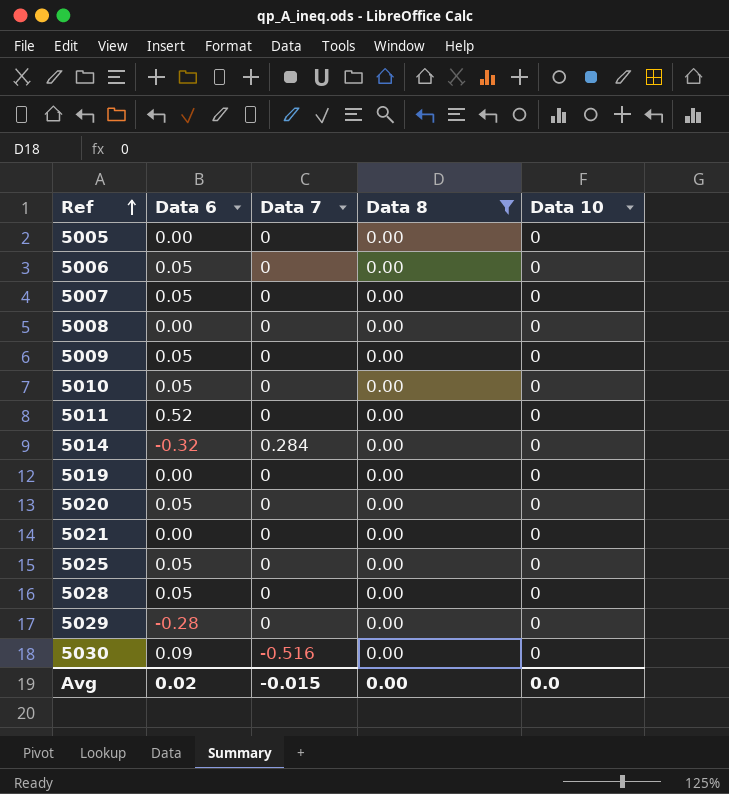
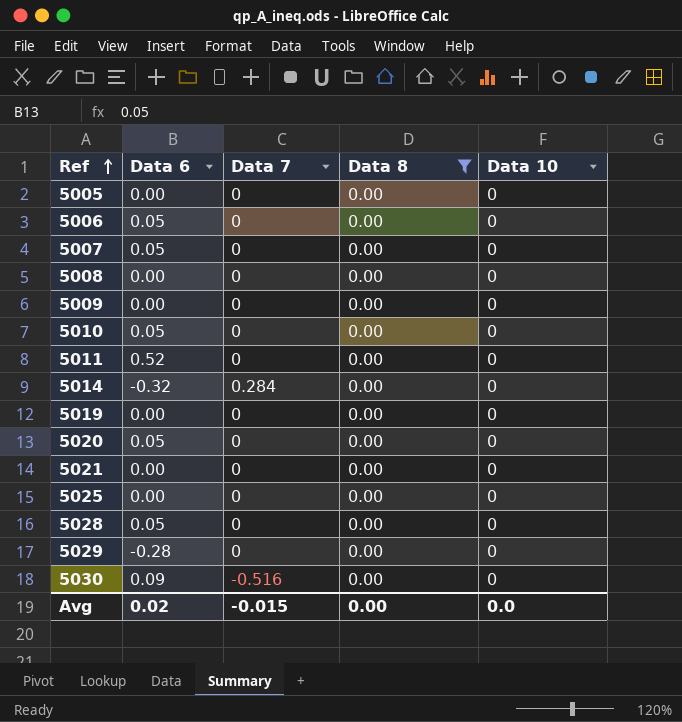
5009 | Data 6: 0.05 -> 0.00
5025 | Data 6: 0.05 -> 0.00

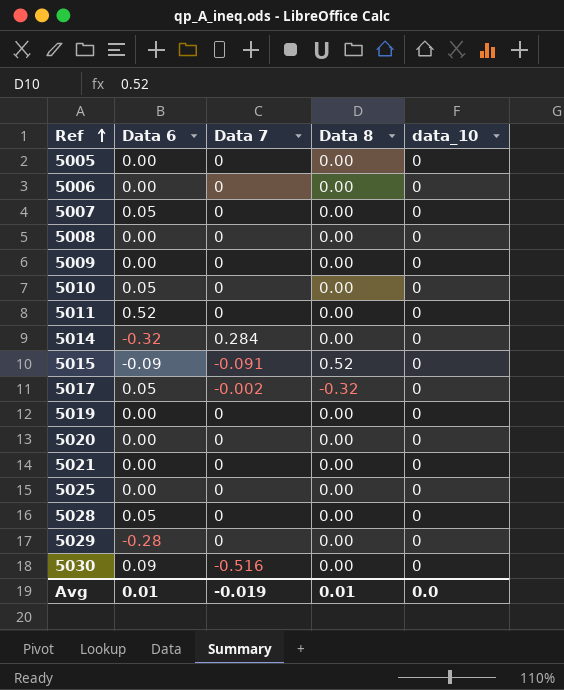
filter: Data 8 = 0.00 -> none
column name: Data 10 -> data_10
5006 | Data 6: 0.05 -> 0.00
5020 | Data 6: 0.05 -> 0.00
Avg | Data 6: 0.02 -> 0.01
Avg | Data 7: -0.015 -> -0.019
Avg | Data 8: 0.00 -> 0.01

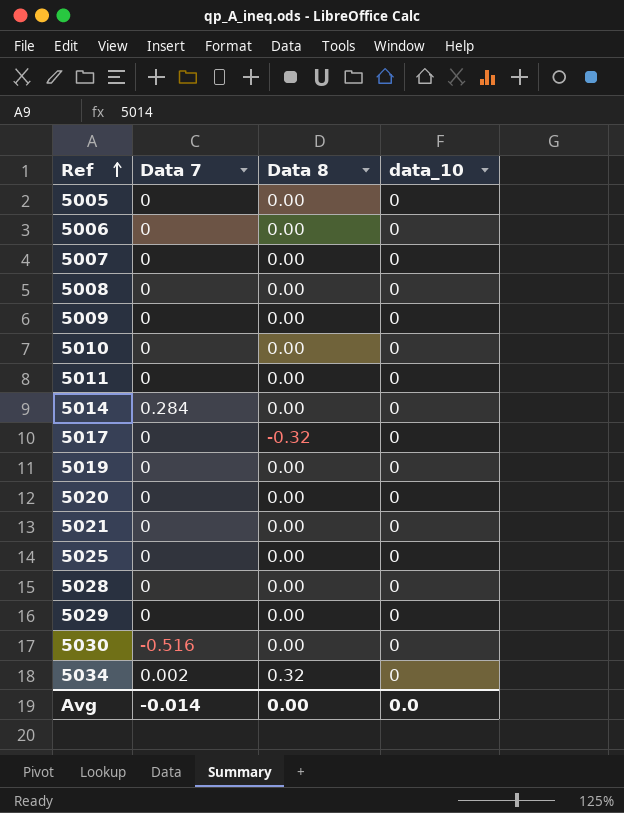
column Data 6 | position: 2 -> none
row 5015: -0.09 | -0.091 | 0.52 | 0 -> none
5017 | Data 7: -0.002 -> 0
row 5034: none -> 0.002 | 0.32 | 0
Avg | Data 7: -0.019 -> -0.014
Avg | Data 8: 0.01 -> 0.00

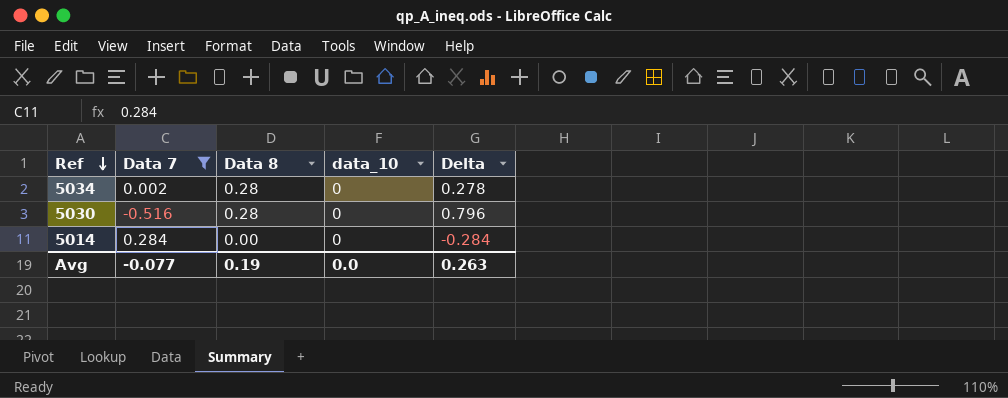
filter: none -> Data 7 != 0
row order: Ref ascending -> Ref descending
column Delta | formula: none -> [Data 8] - [Data 7]
5034 | Data 8: 0.32 -> 0.28
5030 | Data 8: 0.00 -> 0.28
Avg | Data 7: -0.014 -> -0.077
Avg | Data 8: 0.00 -> 0.19

